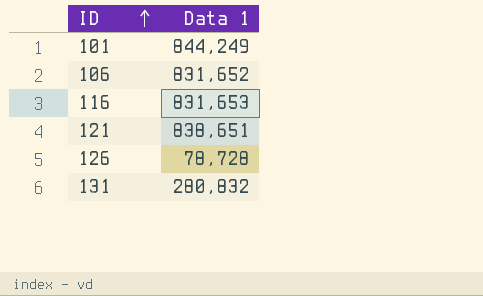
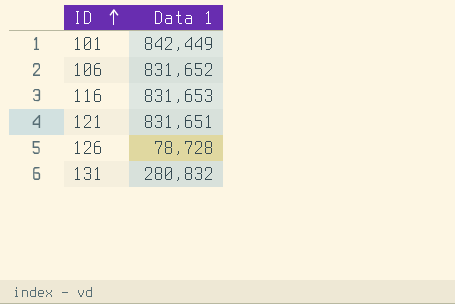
101 | Data 1: 844,249 -> 842,449
121 | Data 1: 838,651 -> 831,651

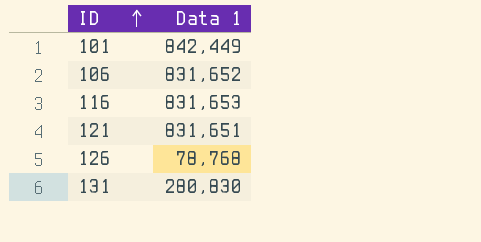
126 | Data 1: 78,728 -> 78,768
131 | Data 1: 280,832 -> 280,830

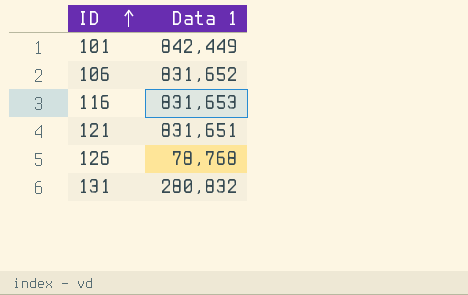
131 | Data 1: 280,830 -> 280,832

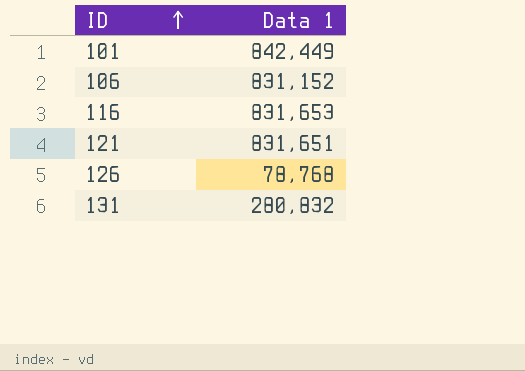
106 | Data 1: 831,652 -> 831,152

